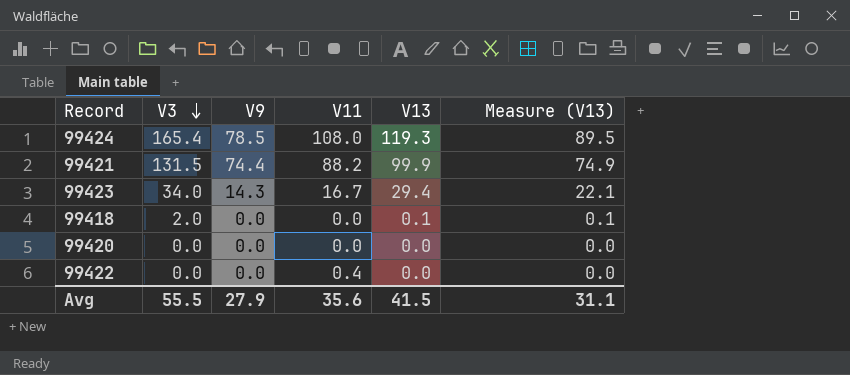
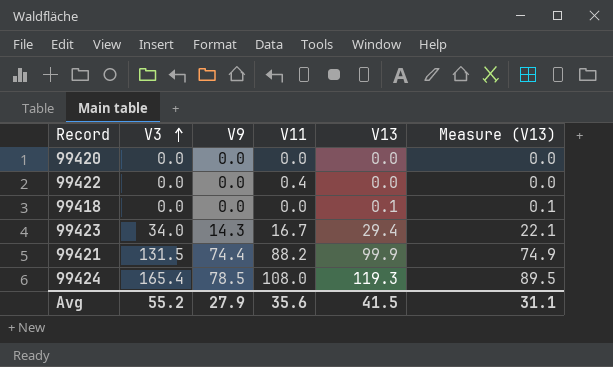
row order: V3 descending -> V3 ascending
99418 | V3: 2.0 -> 0.0
Avg | V3: 55.5 -> 55.2

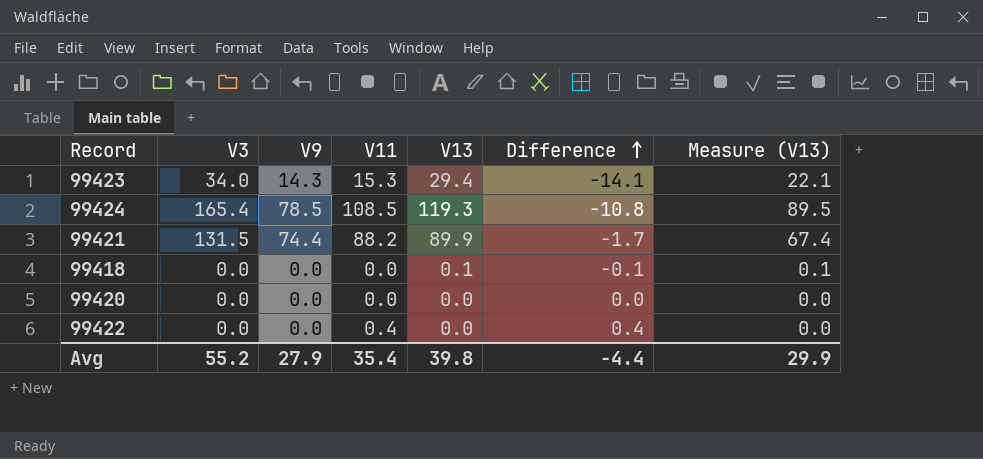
row order: V3 ascending -> Difference ascending
column Difference | formula: none -> [V11] - [V13]
99423 | V11: 16.7 -> 15.3
99424 | V11: 108.0 -> 108.5
99421 | V13: 99.9 -> 89.9
99421 | Measure (V13): 74.9 -> 67.4
Avg | V11: 35.6 -> 35.4
Avg | V13: 41.5 -> 39.8
Avg | Measure (V13): 31.1 -> 29.9

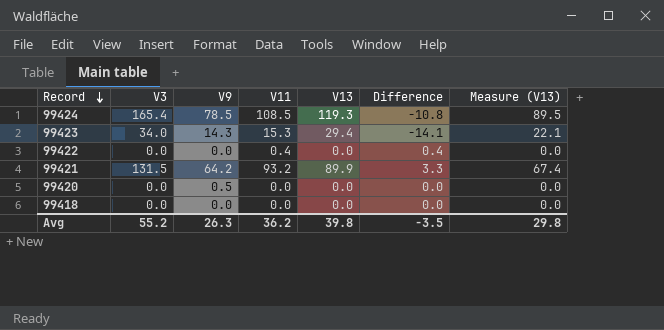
row order: Difference ascending -> Record descending
99421 | V9: 74.4 -> 64.2
99421 | V11: 88.2 -> 93.2
99421 | Difference: -1.7 -> 3.3
99420 | V9: 0.0 -> 0.5
99418 | V13: 0.1 -> 0.0
99418 | Difference: -0.1 -> 0.0
99418 | Measure (V13): 0.1 -> 0.0
Avg | V9: 27.9 -> 26.3
Avg | V11: 35.4 -> 36.2
Avg | Difference: -4.4 -> -3.5
Avg | Measure (V13): 29.9 -> 29.8

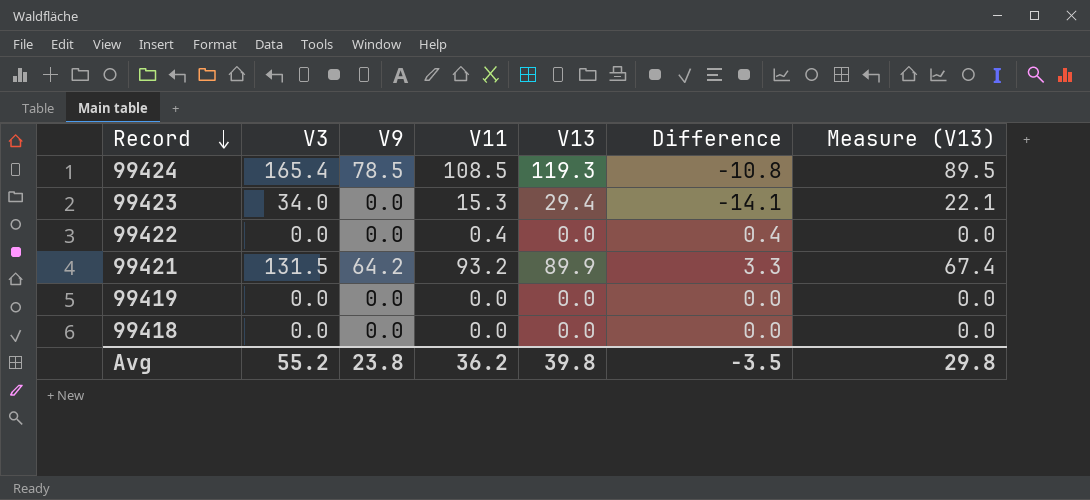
row 99420: 0.0 | 0.5 | 0.0 | 0.0 | 0.0 | 0.0 -> none
99423 | V9: 14.3 -> 0.0
row 99419: none -> 0.0 | 0.0 | 0.0 | 0.0 | 0.0 | 0.0
Avg | V9: 26.3 -> 23.8

